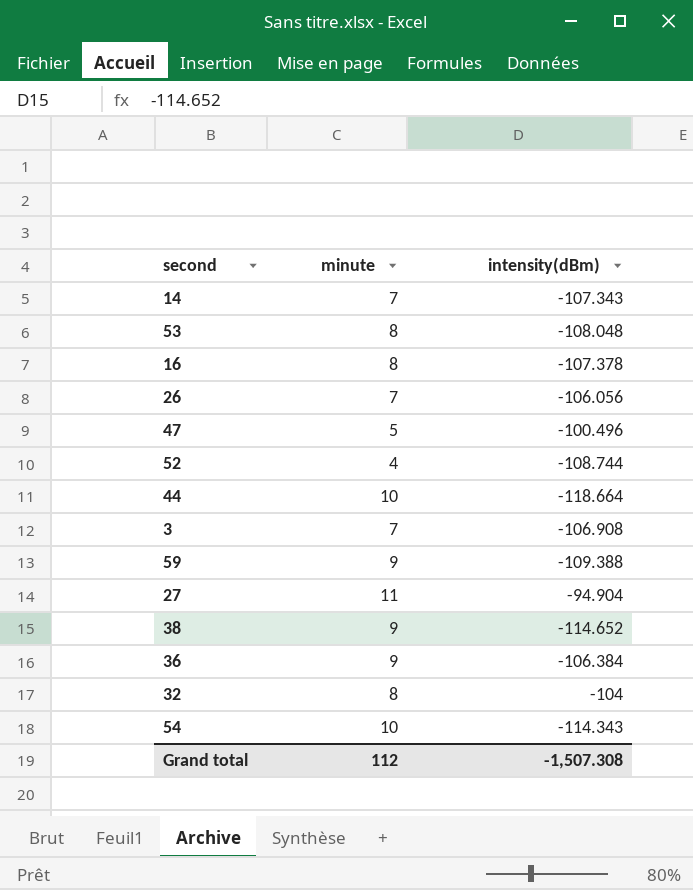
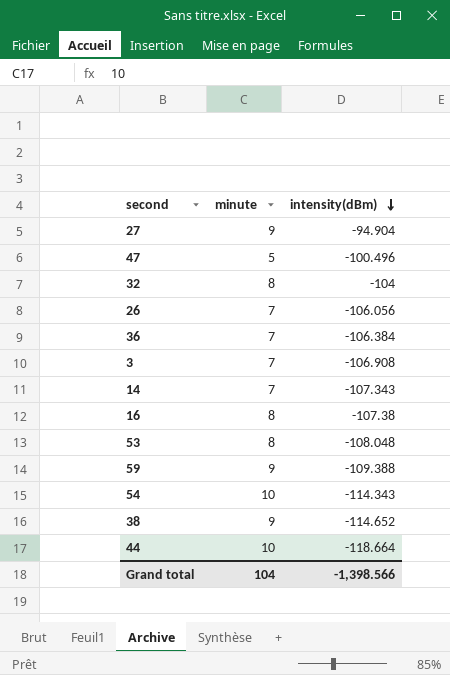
row order: none -> intensity(dBm) descending
row 52: 4 | -108.744 -> none
27 | minute: 11 -> 9
36 | minute: 9 -> 7
16 | intensity(dBm): -107.378 -> -107.38
Grand total | minute: 112 -> 104
Grand total | intensity(dBm): -1,507.308 -> -1,398.566

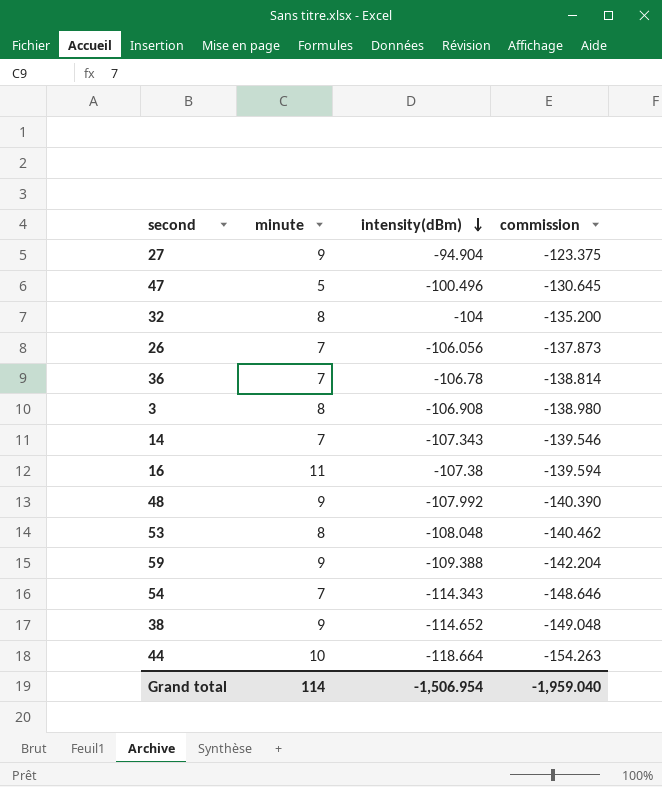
column commission | formula: none -> [intensity(dBm)] * 1.3
36 | intensity(dBm): -106.384 -> -106.78
3 | minute: 7 -> 8
16 | minute: 8 -> 11
row 48: none -> 9 | -107.992 | -140.390
54 | minute: 10 -> 7
Grand total | minute: 104 -> 114
Grand total | intensity(dBm): -1,398.566 -> -1,506.954

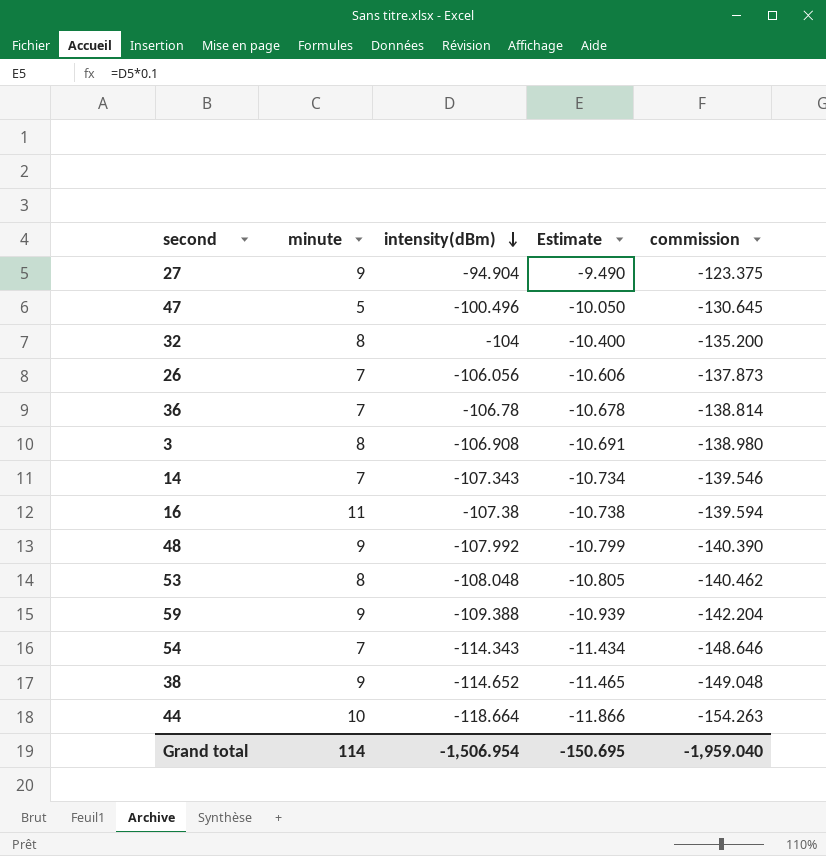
column Estimate | formula: none -> [intensity(dBm)] * 0.1

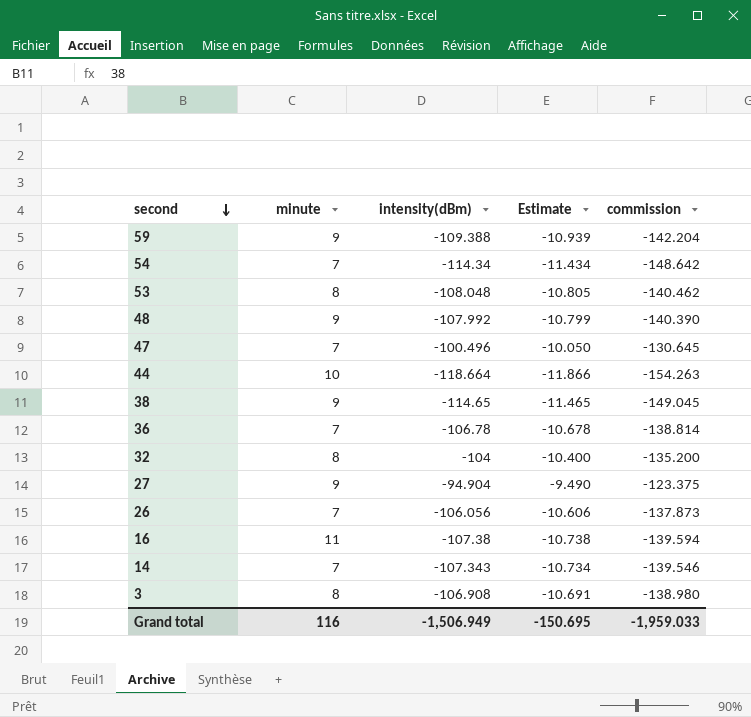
row order: intensity(dBm) descending -> second descending
54 | intensity(dBm): -114.343 -> -114.34
54 | commission: -148.646 -> -148.642
47 | minute: 5 -> 7
38 | intensity(dBm): -114.652 -> -114.65
38 | commission: -149.048 -> -149.045
Grand total | minute: 114 -> 116
Grand total | intensity(dBm): -1,506.954 -> -1,506.949
Grand total | commission: -1,959.040 -> -1,959.033

